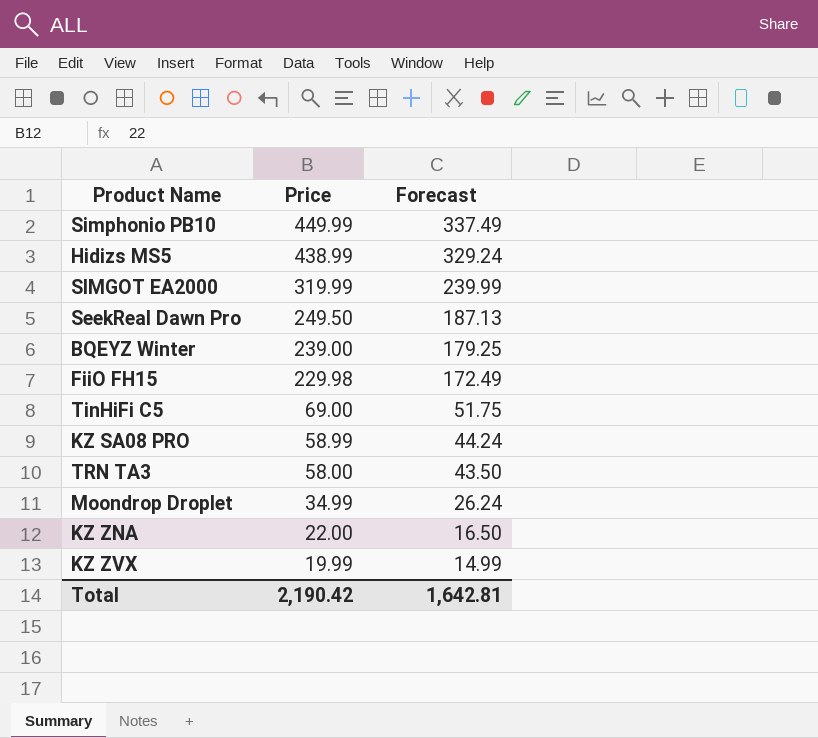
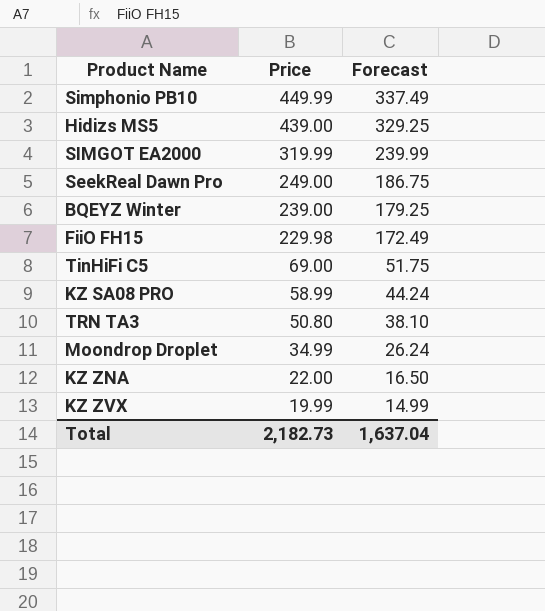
Hidizs MS5 | Price: 438.99 -> 439.00
Hidizs MS5 | Forecast: 329.24 -> 329.25
SeekReal Dawn Pro | Price: 249.50 -> 249.00
SeekReal Dawn Pro | Forecast: 187.13 -> 186.75
TRN TA3 | Price: 58.00 -> 50.80
TRN TA3 | Forecast: 43.50 -> 38.10
Total | Price: 2,190.42 -> 2,182.73
Total | Forecast: 1,642.81 -> 1,637.04

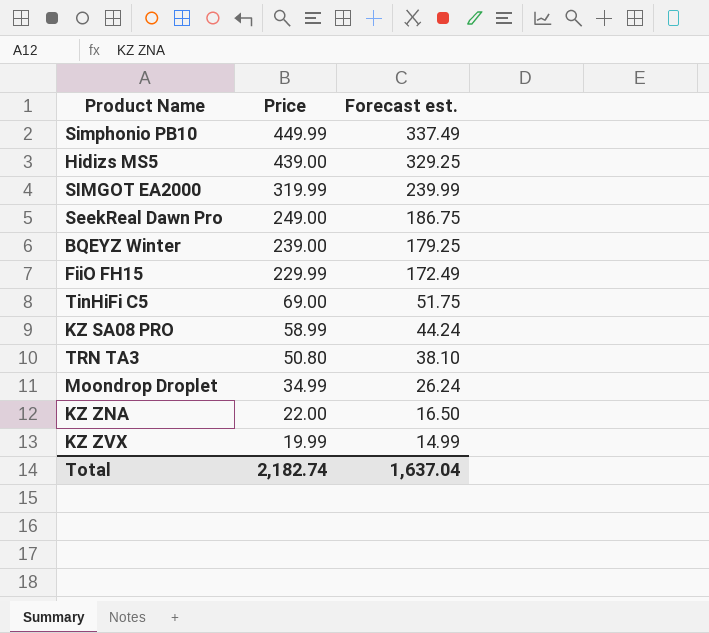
column name: Forecast -> Forecast est.
FiiO FH15 | Price: 229.98 -> 229.99
Total | Price: 2,182.73 -> 2,182.74

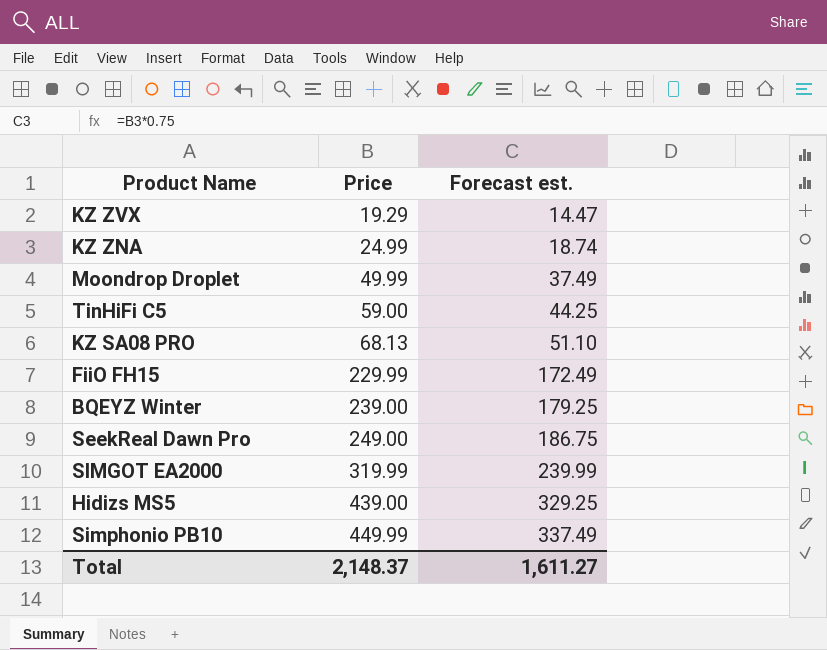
row order: Price descending -> Price ascending
row TRN TA3: 50.80 | 38.10 -> none
KZ ZVX | Price: 19.99 -> 19.29
KZ ZVX | Forecast est.: 14.99 -> 14.47
KZ ZNA | Price: 22.00 -> 24.99
KZ ZNA | Forecast est.: 16.50 -> 18.74
Moondrop Droplet | Price: 34.99 -> 49.99
Moondrop Droplet | Forecast est.: 26.24 -> 37.49
TinHiFi C5 | Price: 69.00 -> 59.00
TinHiFi C5 | Forecast est.: 51.75 -> 44.25
KZ SA08 PRO | Price: 58.99 -> 68.13
KZ SA08 PRO | Forecast est.: 44.24 -> 51.10
Total | Price: 2,182.74 -> 2,148.37
Total | Forecast est.: 1,637.04 -> 1,611.27

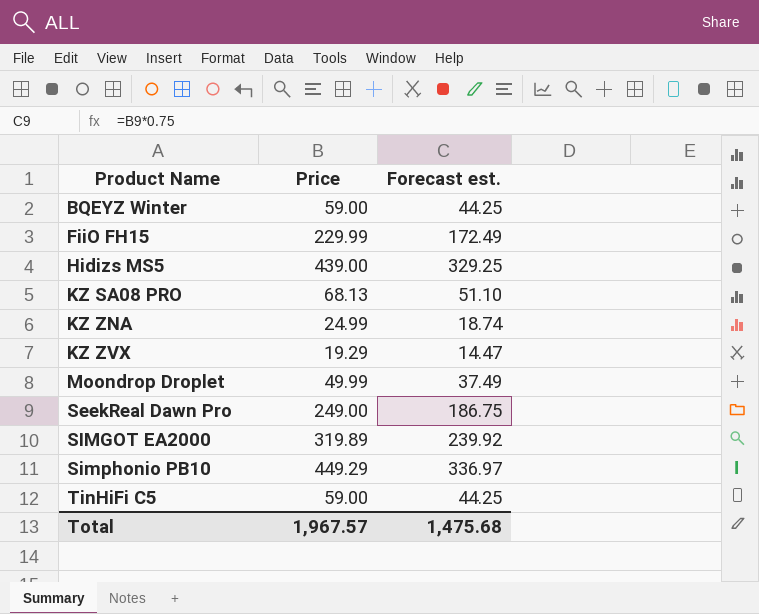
row order: Price ascending -> Product Name ascending
BQEYZ Winter | Price: 239.00 -> 59.00
BQEYZ Winter | Forecast est.: 179.25 -> 44.25
SIMGOT EA2000 | Price: 319.99 -> 319.89
SIMGOT EA2000 | Forecast est.: 239.99 -> 239.92
Simphonio PB10 | Price: 449.99 -> 449.29
Simphonio PB10 | Forecast est.: 337.49 -> 336.97
Total | Price: 2,148.37 -> 1,967.57
Total | Forecast est.: 1,611.27 -> 1,475.68

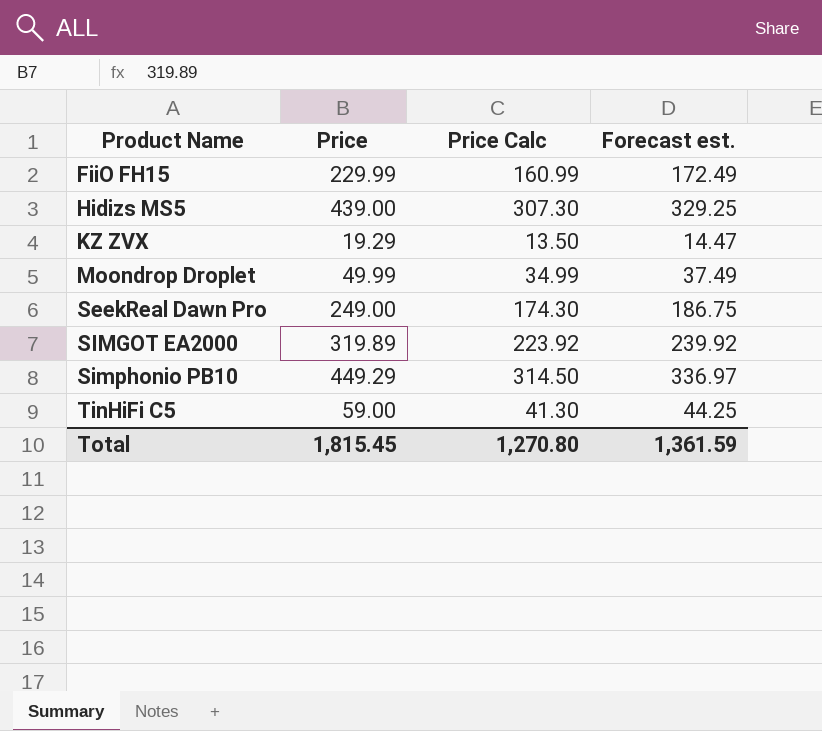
column Price Calc | formula: none -> [Price] * 0.7
row BQEYZ Winter: 59.00 | 44.25 -> none
row KZ SA08 PRO: 68.13 | 51.10 -> none
row KZ ZNA: 24.99 | 18.74 -> none
Total | Price: 1,967.57 -> 1,815.45
Total | Forecast est.: 1,475.68 -> 1,361.59

